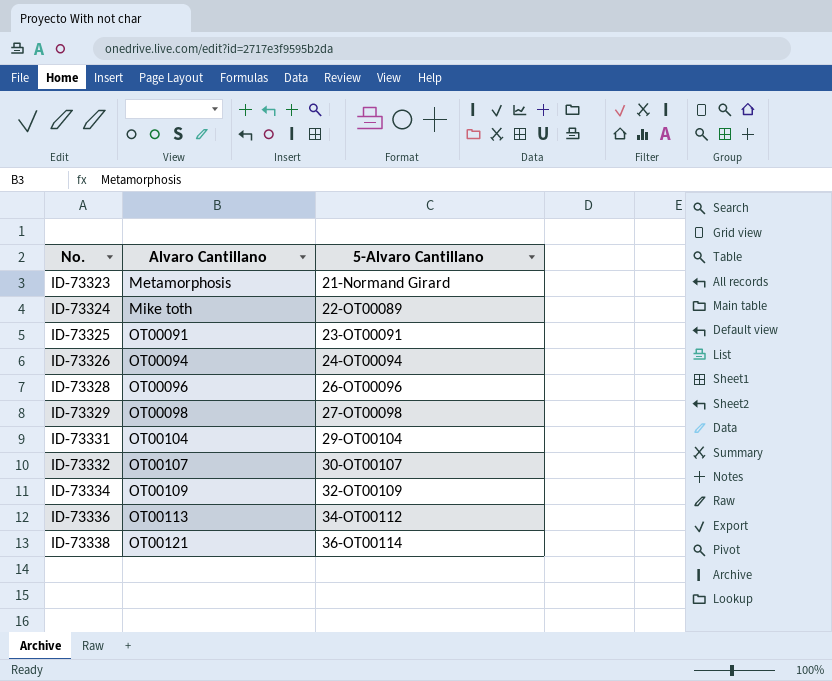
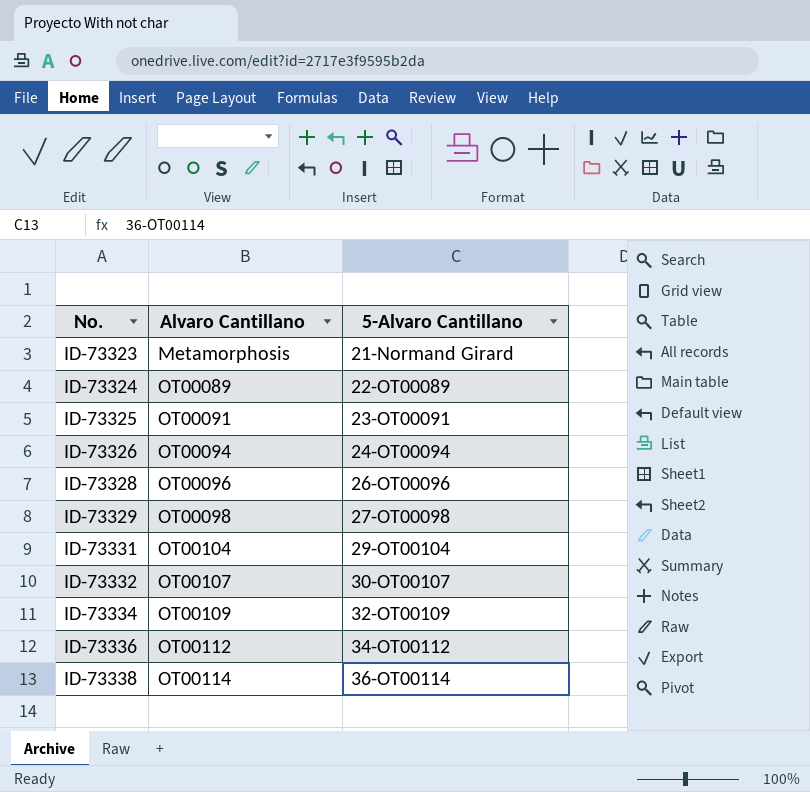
ID-73324 | Alvaro Cantillano: Mike toth -> OT00089
ID-73336 | Alvaro Cantillano: OT00113 -> OT00112
ID-73338 | Alvaro Cantillano: OT00121 -> OT00114

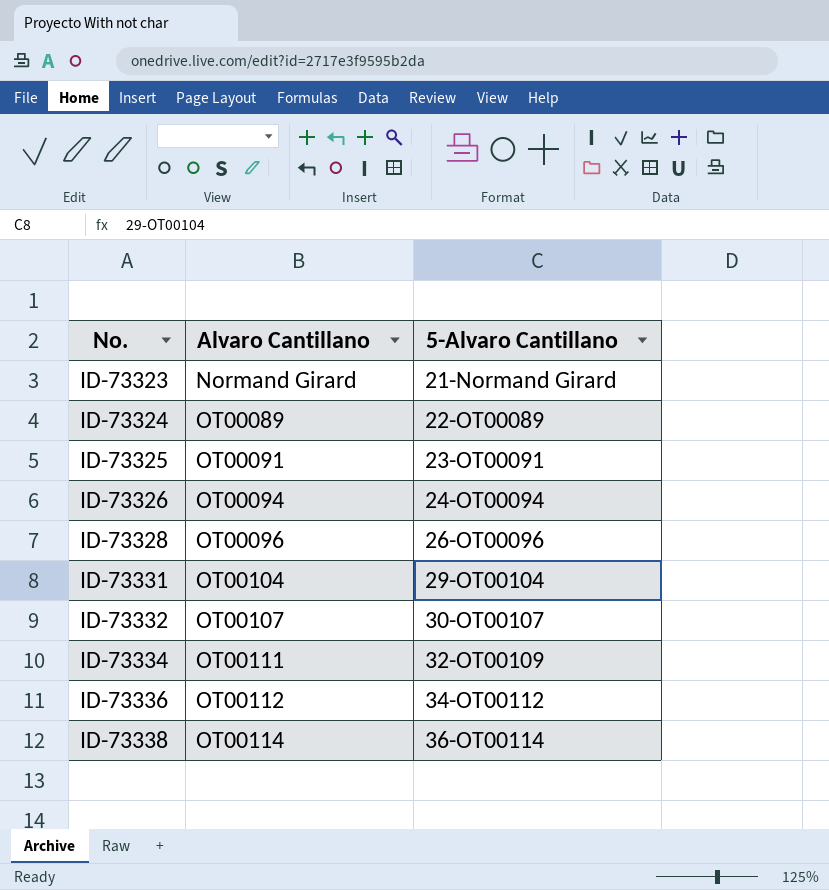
row ID-73329: OT00098 | 27-OT00098 -> none
ID-73323 | Alvaro Cantillano: Metamorphosis -> Normand Girard
ID-73334 | Alvaro Cantillano: OT00109 -> OT00111

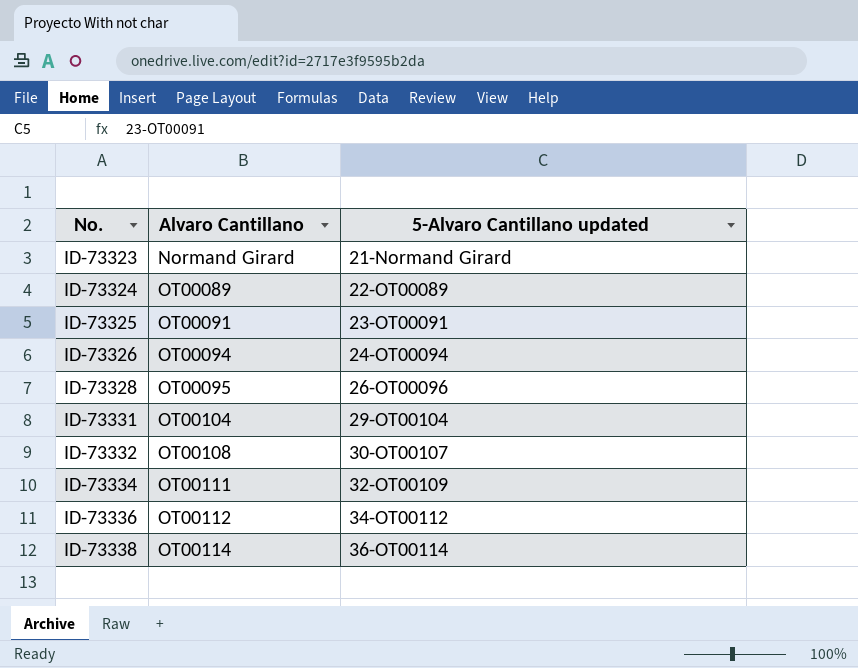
column name: 5-Alvaro Cantillano -> 5-Alvaro Cantillano updated
ID-73328 | Alvaro Cantillano: OT00096 -> OT00095
ID-73332 | Alvaro Cantillano: OT00107 -> OT00108

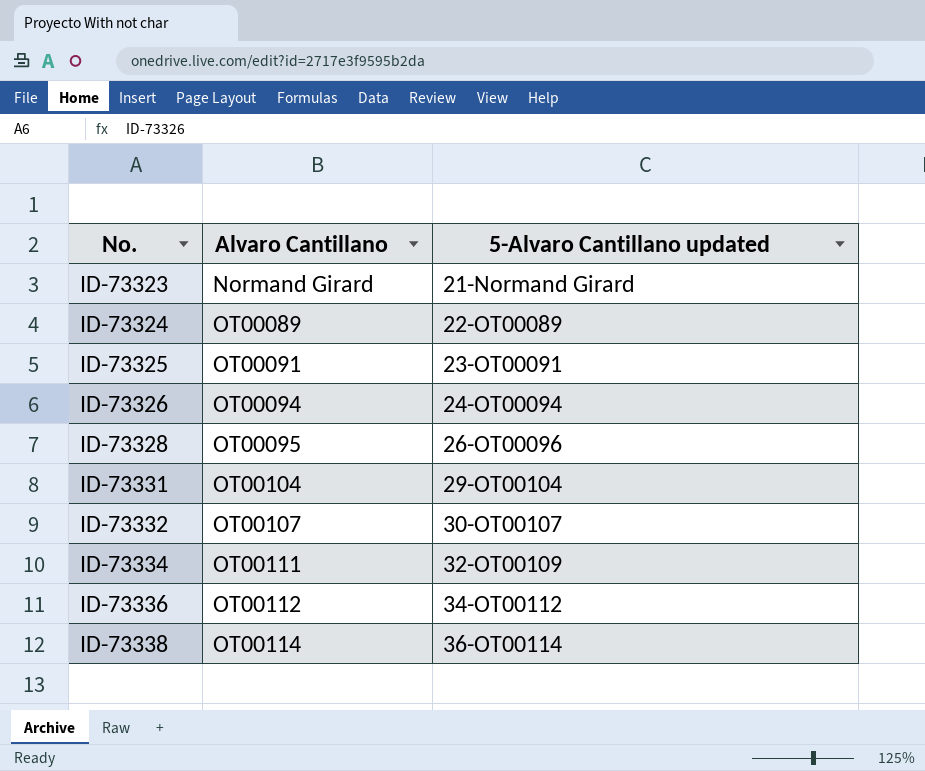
ID-73332 | Alvaro Cantillano: OT00108 -> OT00107

